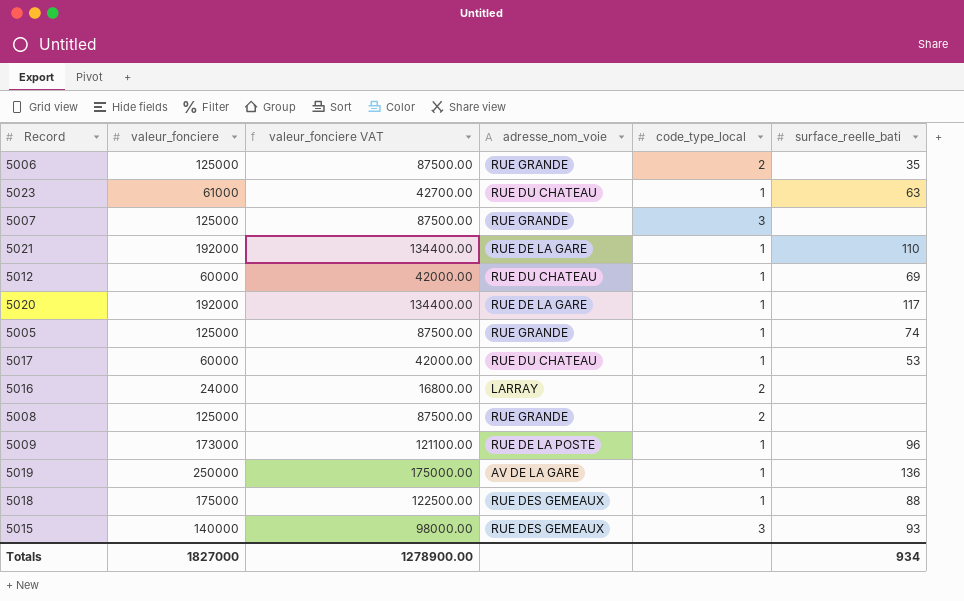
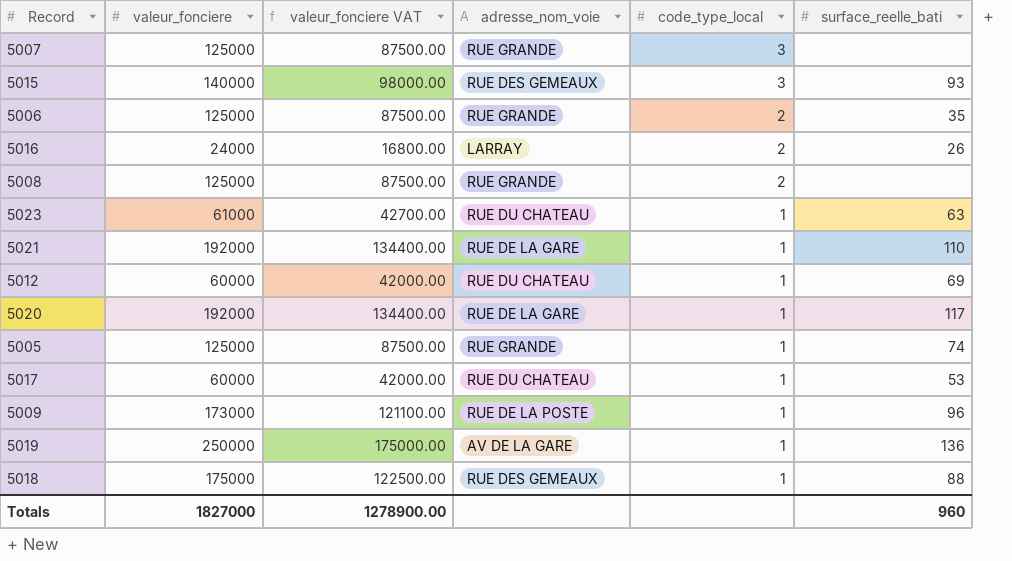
row order: none -> code_type_local descending
5016 | surface_reelle_bati: none -> 26
Totals | surface_reelle_bati: 934 -> 960

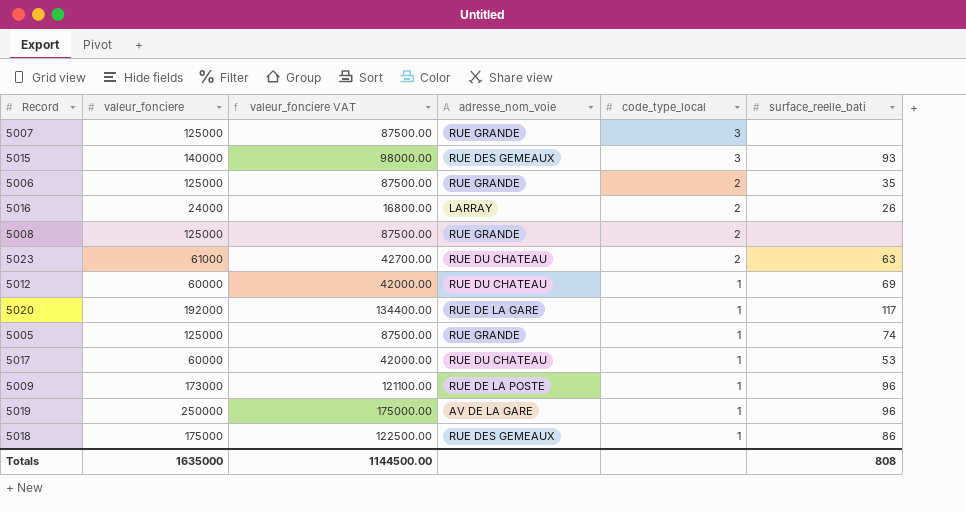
row 5021: 192000 | 134400.00 | RUE DE LA GARE | 1 | 110 -> none
5023 | code_type_local: 1 -> 2
5019 | surface_reelle_bati: 136 -> 96
5018 | surface_reelle_bati: 88 -> 86
Totals | valeur_fonciere: 1827000 -> 1635000
Totals | valeur_fonciere VAT: 1278900.00 -> 1144500.00
Totals | surface_reelle_bati: 960 -> 808

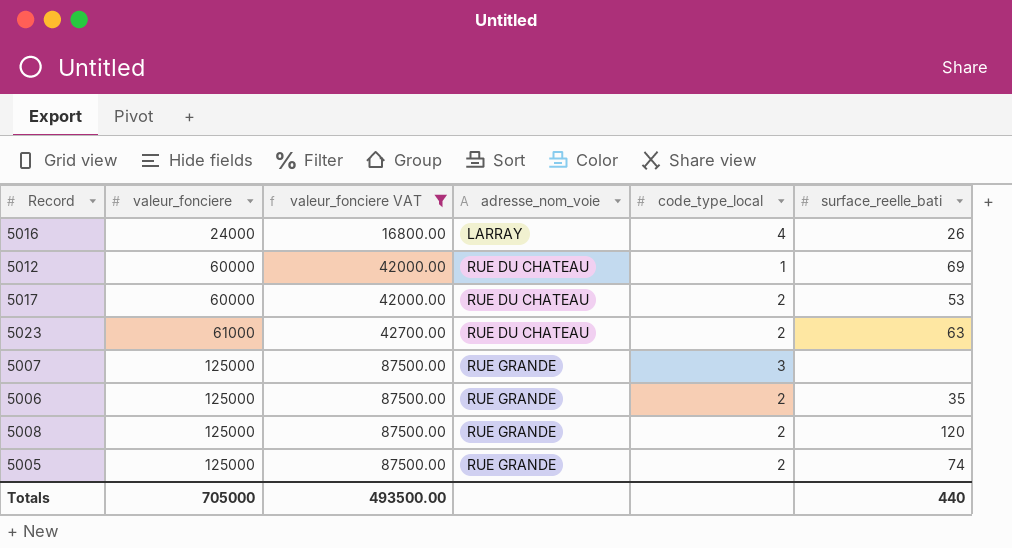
filter: none -> valeur_fonciere VAT <= 87500.00
row order: code_type_local descending -> valeur_fonciere ascending
5016 | code_type_local: 2 -> 4
5017 | code_type_local: 1 -> 2
5008 | surface_reelle_bati: none -> 120
5005 | code_type_local: 1 -> 2
Totals | valeur_fonciere: 1635000 -> 705000
Totals | valeur_fonciere VAT: 1144500.00 -> 493500.00
Totals | surface_reelle_bati: 808 -> 440

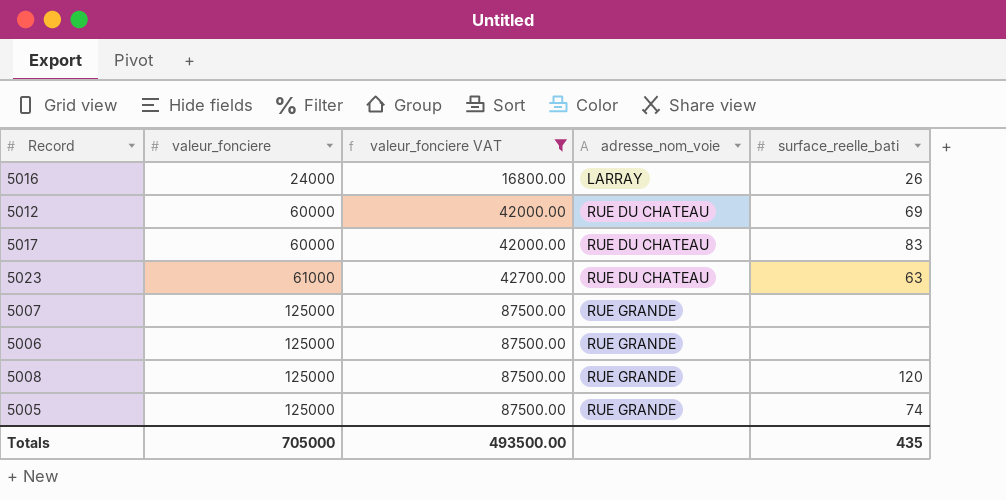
column code_type_local | position: 5 -> none
5017 | surface_reelle_bati: 53 -> 83
5006 | surface_reelle_bati: 35 -> none
Totals | surface_reelle_bati: 440 -> 435

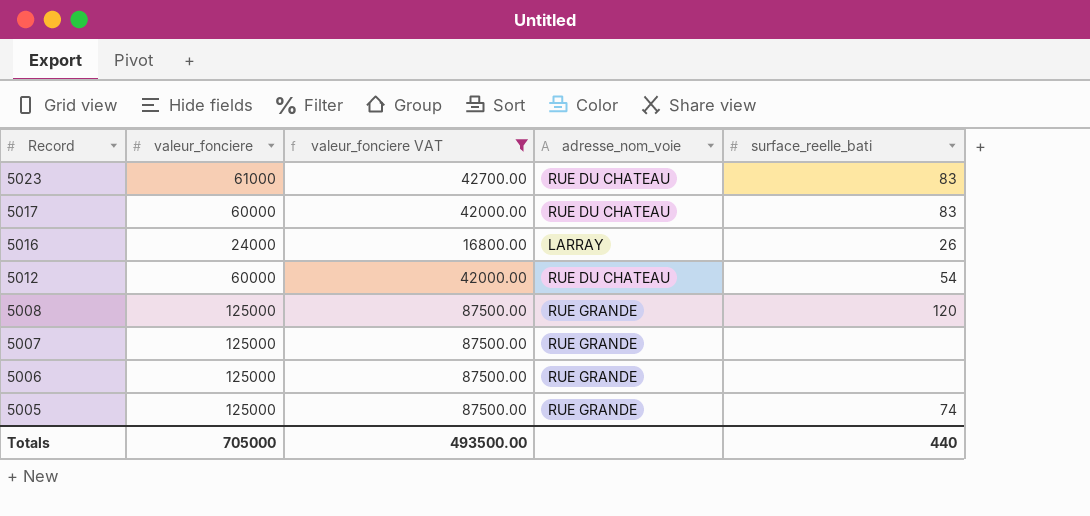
row order: valeur_fonciere ascending -> Record descending
5023 | surface_reelle_bati: 63 -> 83
5012 | surface_reelle_bati: 69 -> 54
Totals | surface_reelle_bati: 435 -> 440

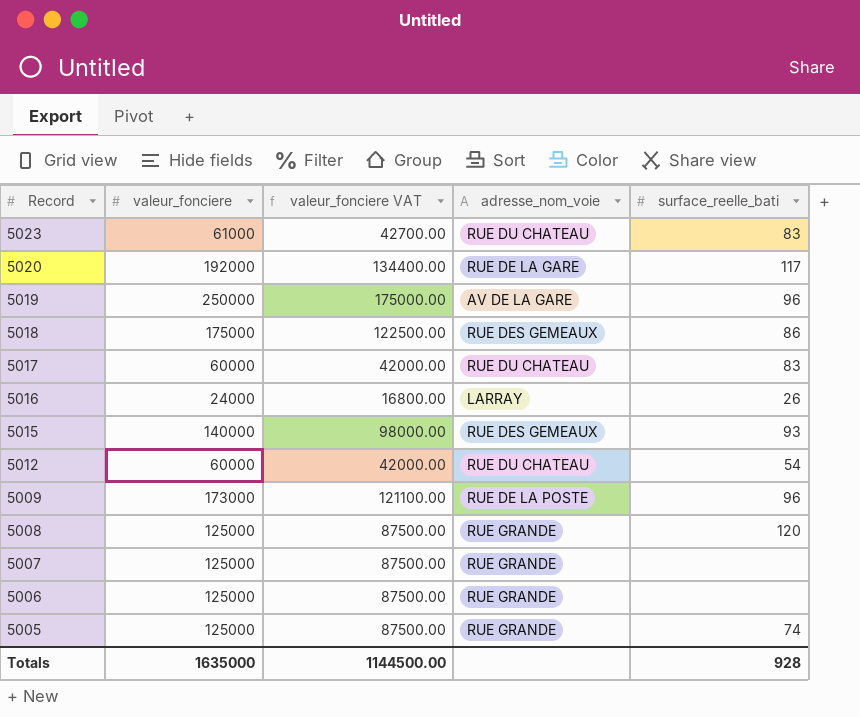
filter: valeur_fonciere VAT <= 87500.00 -> none
Totals | valeur_fonciere: 705000 -> 1635000
Totals | valeur_fonciere VAT: 493500.00 -> 1144500.00
Totals | surface_reelle_bati: 440 -> 928

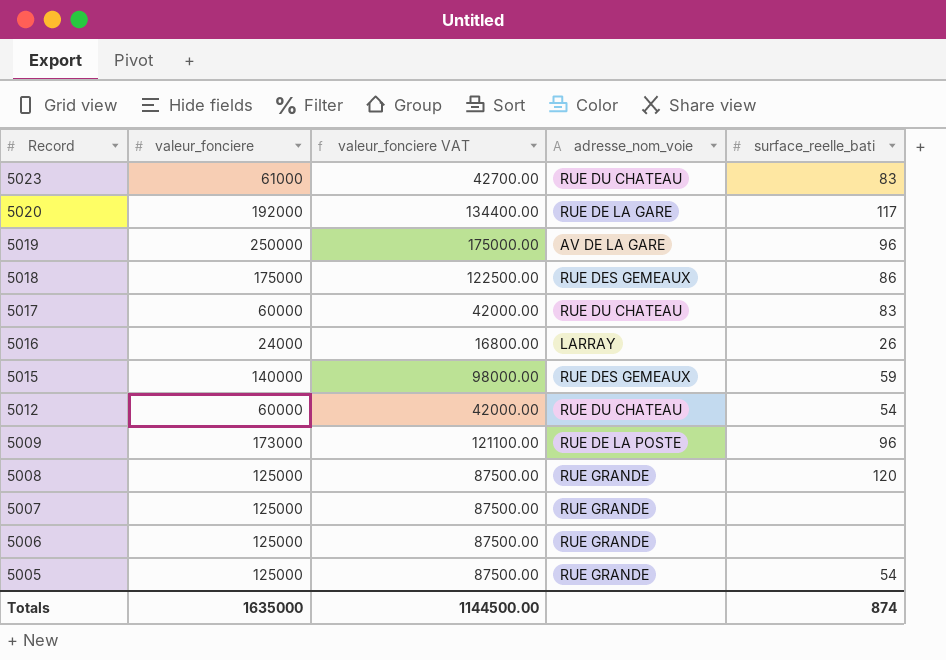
5015 | surface_reelle_bati: 93 -> 59
5005 | surface_reelle_bati: 74 -> 54
Totals | surface_reelle_bati: 928 -> 874

